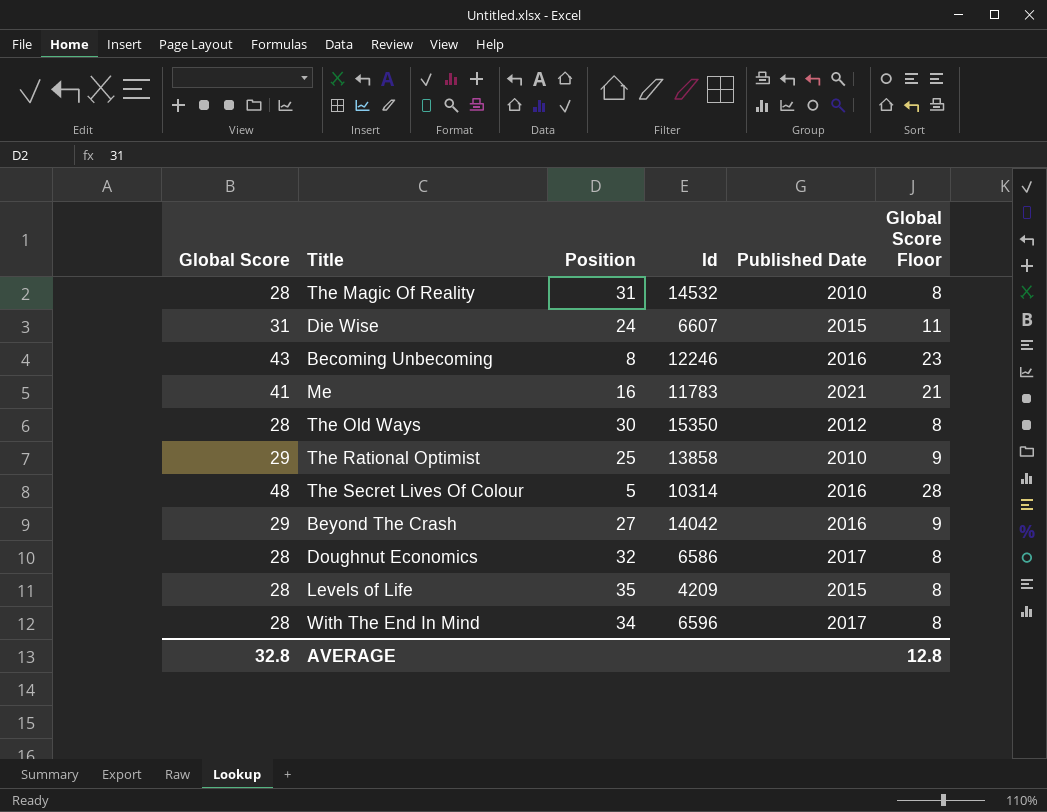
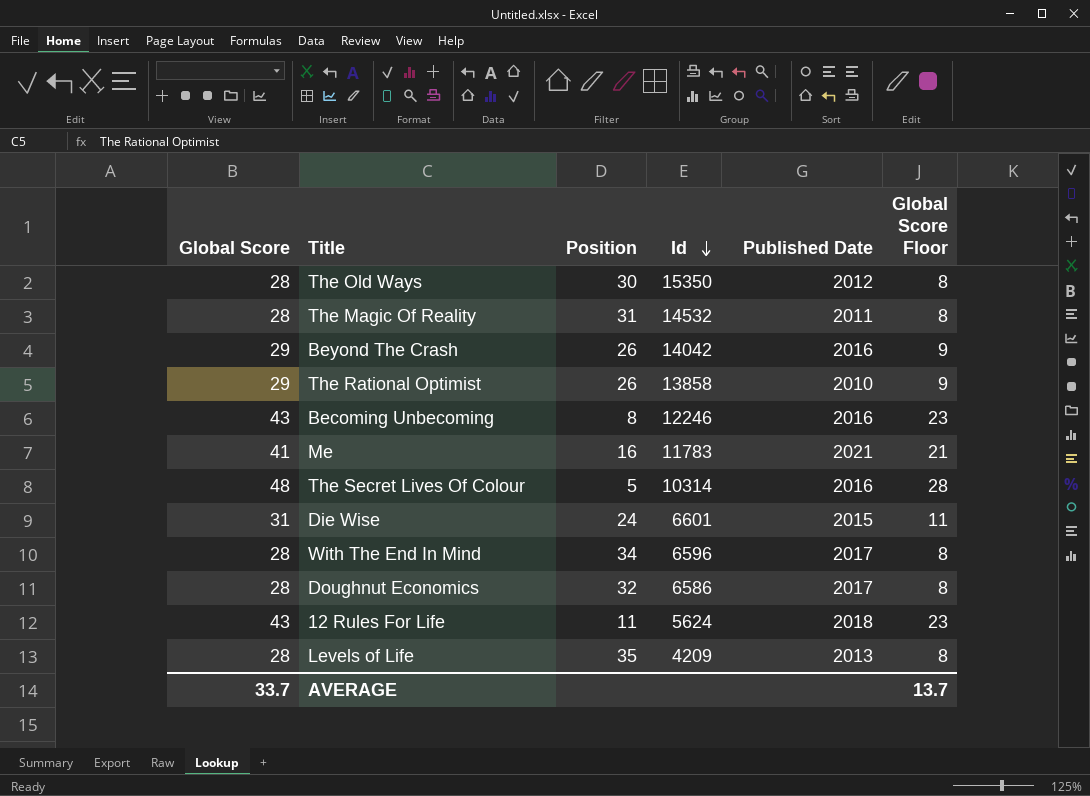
row order: none -> Id descending
The Magic Of Reality | Published Date: 2010 -> 2011
Beyond The Crash | Position: 27 -> 26
The Rational Optimist | Position: 25 -> 26
Die Wise | Id: 6607 -> 6601
row 12 Rules For Life: none -> 43 | 11 | 5624 | 2018 | 23
Levels of Life | Published Date: 2015 -> 2013
AVERAGE | Global Score: 32.8 -> 33.7
AVERAGE | Global Score Floor: 12.8 -> 13.7

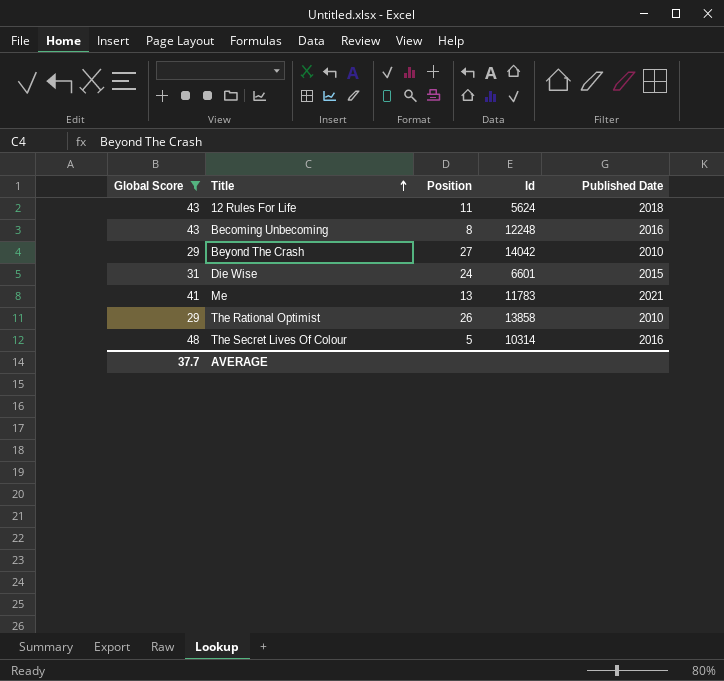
filter: none -> Global Score != 28
row order: Id descending -> Title ascending
column Global Score Floor | formula: [Global Score] - 20 -> none
Becoming Unbecoming | Id: 12246 -> 12248
Beyond The Crash | Position: 26 -> 27
Beyond The Crash | Published Date: 2016 -> 2010
Me | Position: 16 -> 13
AVERAGE | Global Score: 33.7 -> 37.7

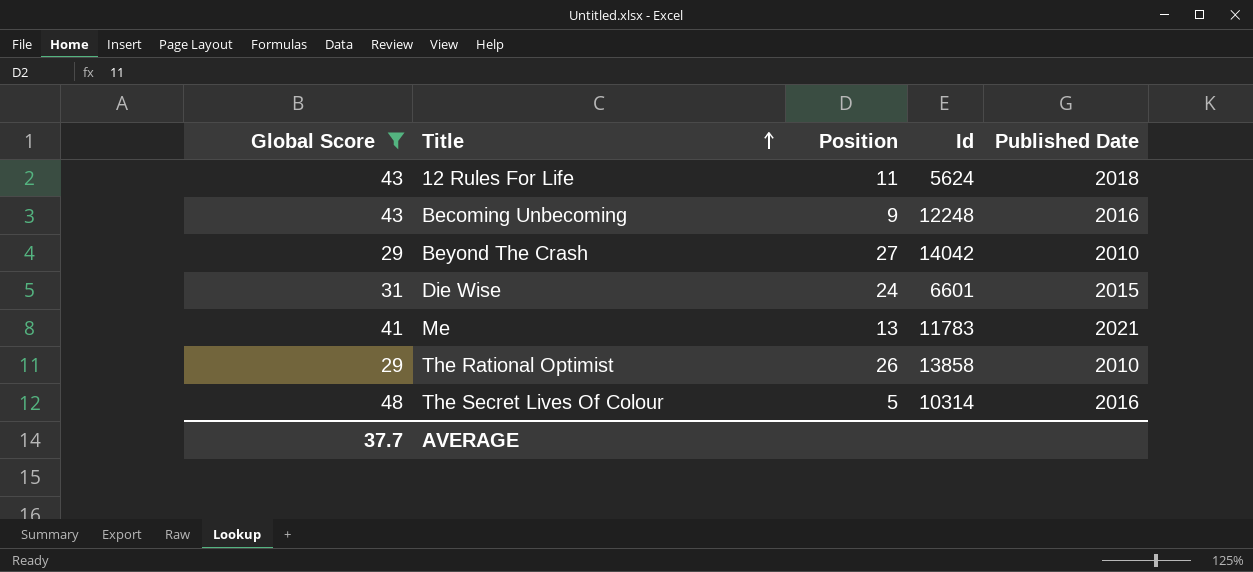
Becoming Unbecoming | Position: 8 -> 9

